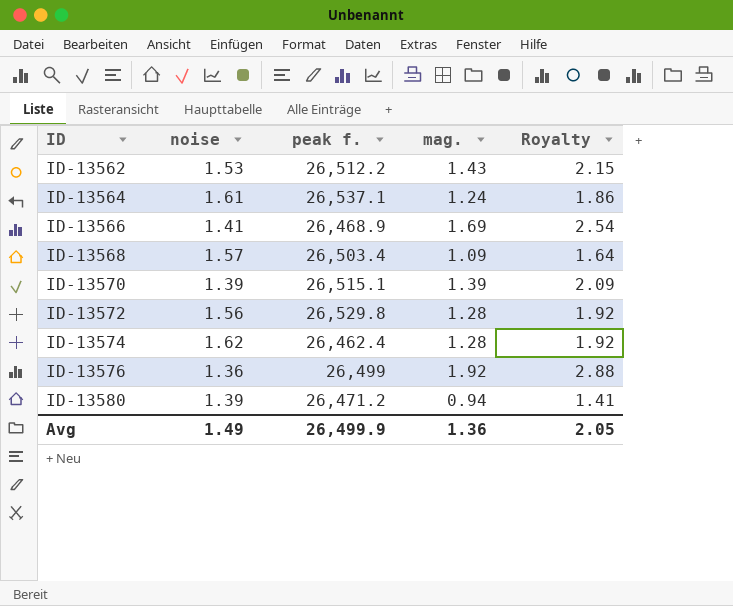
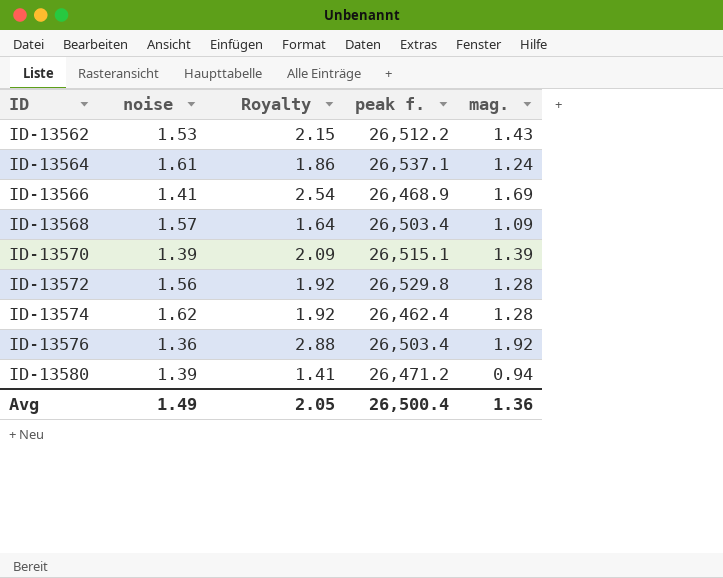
column Royalty | position: 5 -> 3
ID-13576 | peak f.: 26,499 -> 26,503.4
Avg | peak f.: 26,499.9 -> 26,500.4

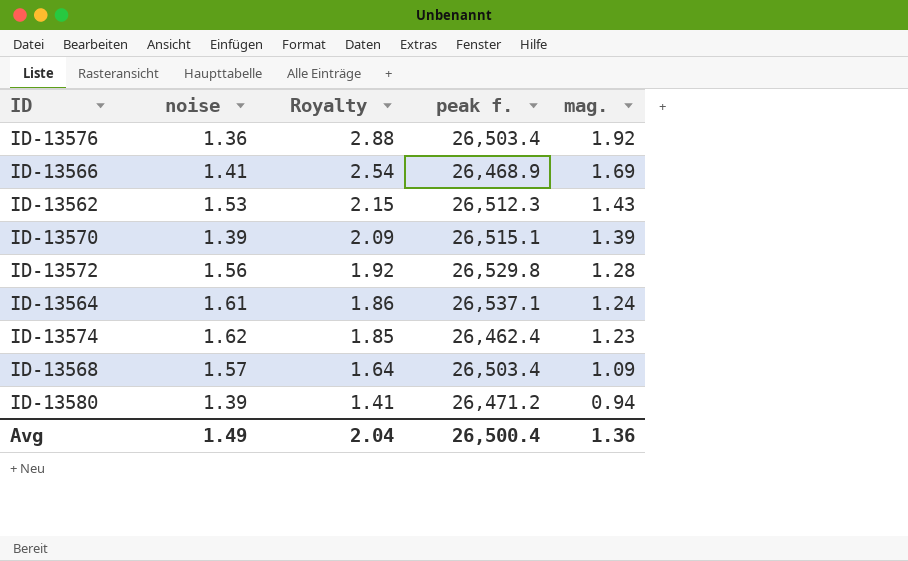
row order: ID ascending -> Royalty descending
ID-13562 | peak f.: 26,512.2 -> 26,512.3
ID-13574 | Royalty: 1.92 -> 1.85
ID-13574 | mag.: 1.28 -> 1.23
Avg | Royalty: 2.05 -> 2.04

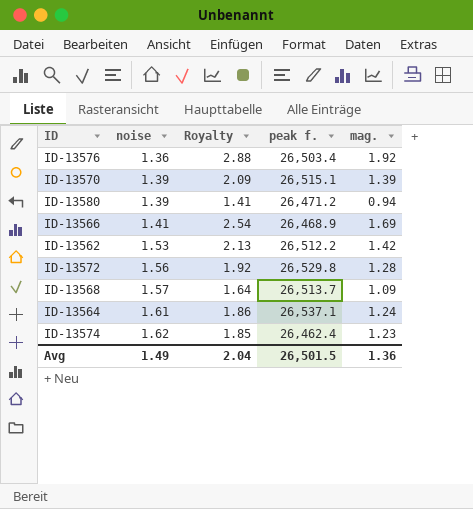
row order: Royalty descending -> noise ascending
ID-13562 | Royalty: 2.15 -> 2.13
ID-13562 | peak f.: 26,512.3 -> 26,512.2
ID-13562 | mag.: 1.43 -> 1.42
ID-13568 | peak f.: 26,503.4 -> 26,513.7
Avg | peak f.: 26,500.4 -> 26,501.5

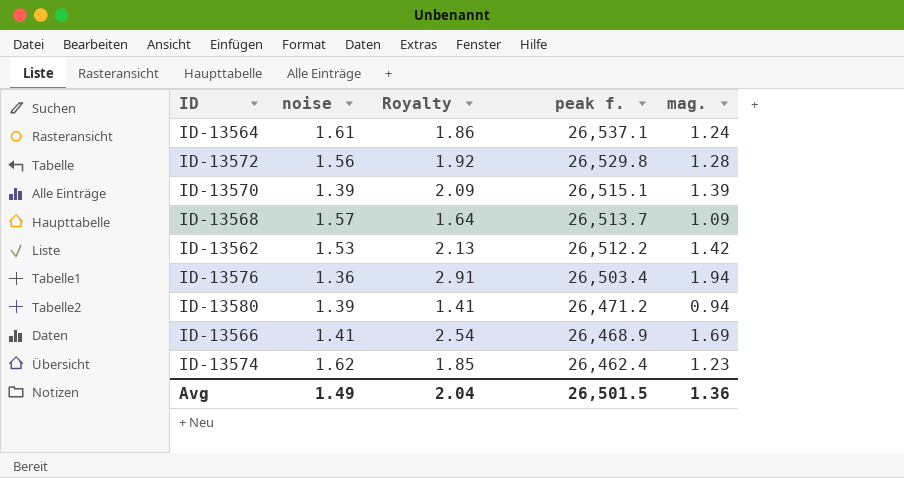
row order: noise ascending -> peak f. descending
ID-13576 | Royalty: 2.88 -> 2.91
ID-13576 | mag.: 1.92 -> 1.94

